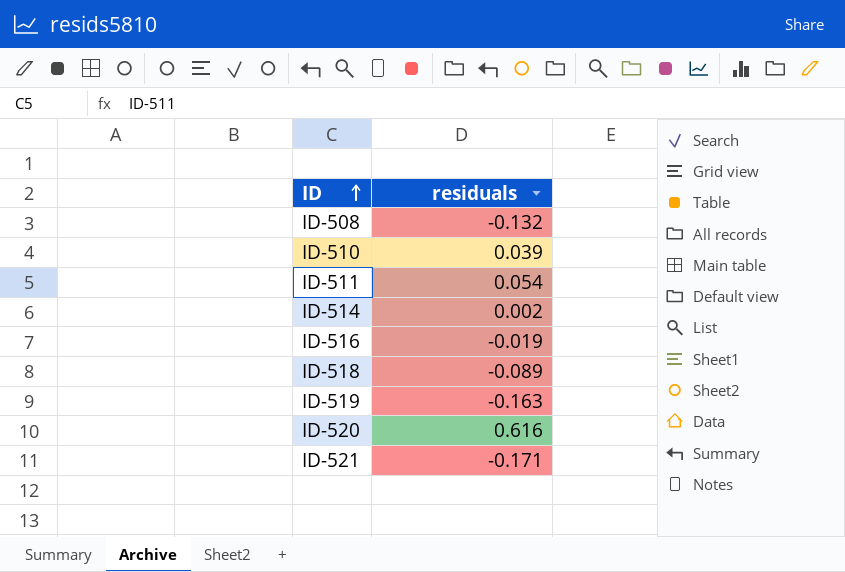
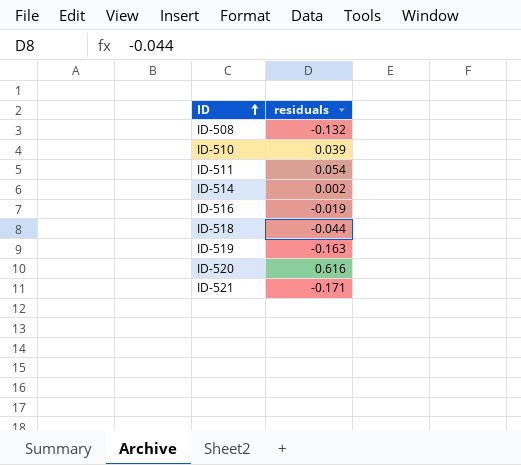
ID-518 | residuals: -0.089 -> -0.044

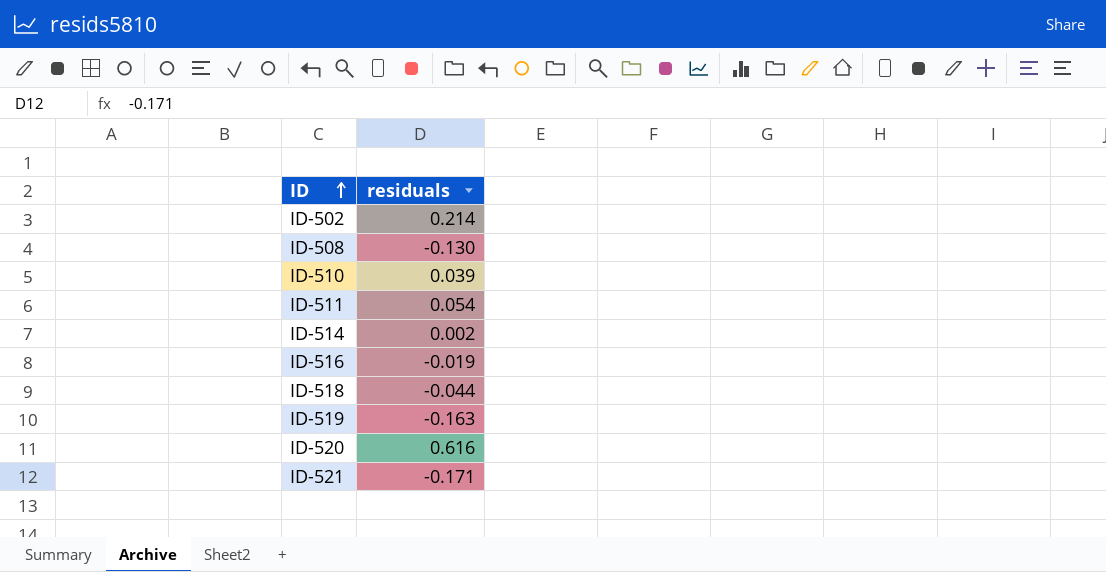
row ID-502: none -> 0.214
ID-508 | residuals: -0.132 -> -0.130

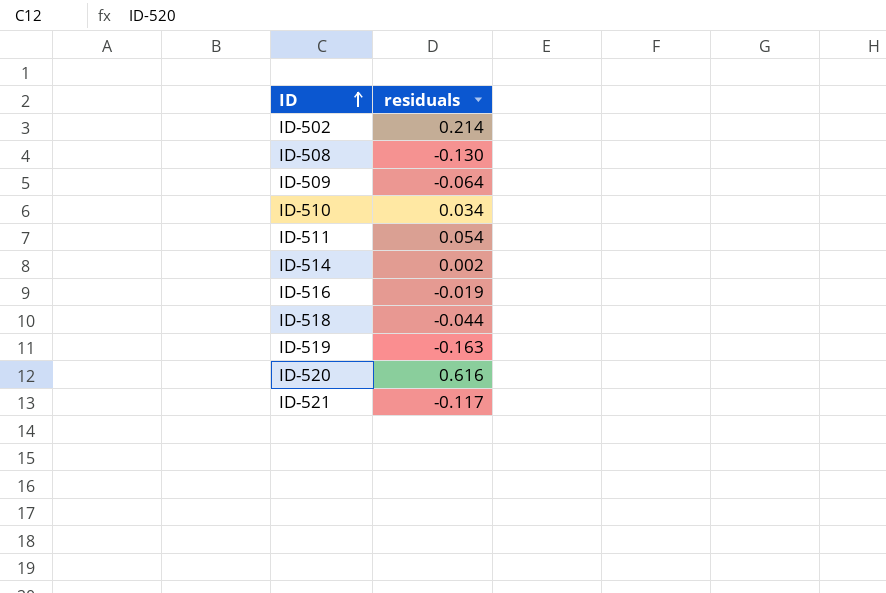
row ID-509: none -> -0.064
ID-510 | residuals: 0.039 -> 0.034
ID-521 | residuals: -0.171 -> -0.117

